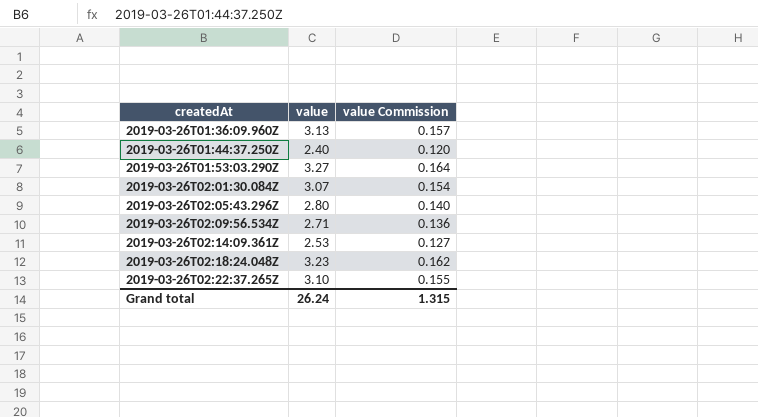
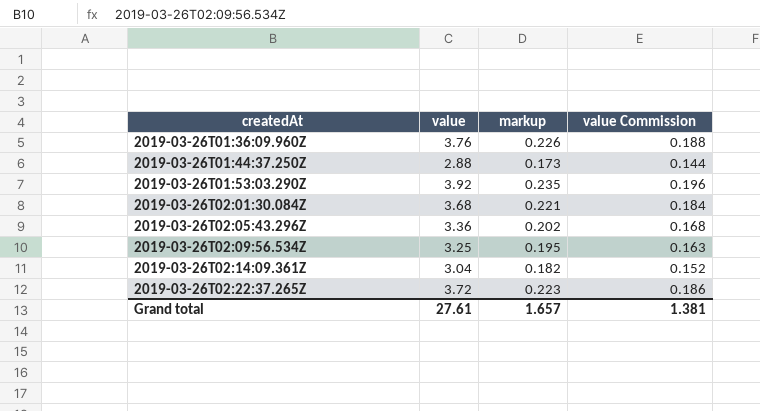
column markup | formula: none -> [value] * 0.06
row 2019-03-26T02:18:24.048Z: 3.23 | 0.162 -> none
2019-03-26T01:36:09.960Z | value: 3.13 -> 3.76
2019-03-26T01:36:09.960Z | value Commission: 0.157 -> 0.188
2019-03-26T01:44:37.250Z | value: 2.40 -> 2.88
2019-03-26T01:44:37.250Z | value Commission: 0.120 -> 0.144
2019-03-26T01:53:03.290Z | value: 3.27 -> 3.92
2019-03-26T01:53:03.290Z | value Commission: 0.164 -> 0.196
2019-03-26T02:01:30.084Z | value: 3.07 -> 3.68
2019-03-26T02:01:30.084Z | value Commission: 0.154 -> 0.184
2019-03-26T02:05:43.296Z | value: 2.80 -> 3.36
2019-03-26T02:05:43.296Z | value Commission: 0.140 -> 0.168
2019-03-26T02:09:56.534Z | value: 2.71 -> 3.25
2019-03-26T02:09:56.534Z | value Commission: 0.136 -> 0.163
2019-03-26T02:14:09.361Z | value: 2.53 -> 3.04
2019-03-26T02:14:09.361Z | value Commission: 0.127 -> 0.152
2019-03-26T02:22:37.265Z | value: 3.10 -> 3.72
2019-03-26T02:22:37.265Z | value Commission: 0.155 -> 0.186
Grand total | value: 26.24 -> 27.61
Grand total | value Commission: 1.315 -> 1.381

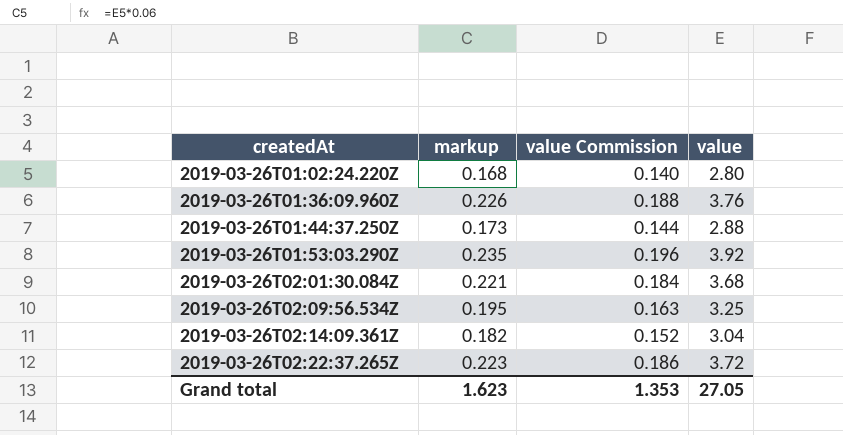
column value | position: 2 -> 4
row 2019-03-26T02:05:43.296Z: 3.36 | 0.202 | 0.168 -> none
row 2019-03-26T01:02:24.220Z: none -> 0.168 | 0.140 | 2.80
Grand total | markup: 1.657 -> 1.623
Grand total | value Commission: 1.381 -> 1.353
Grand total | value: 27.61 -> 27.05

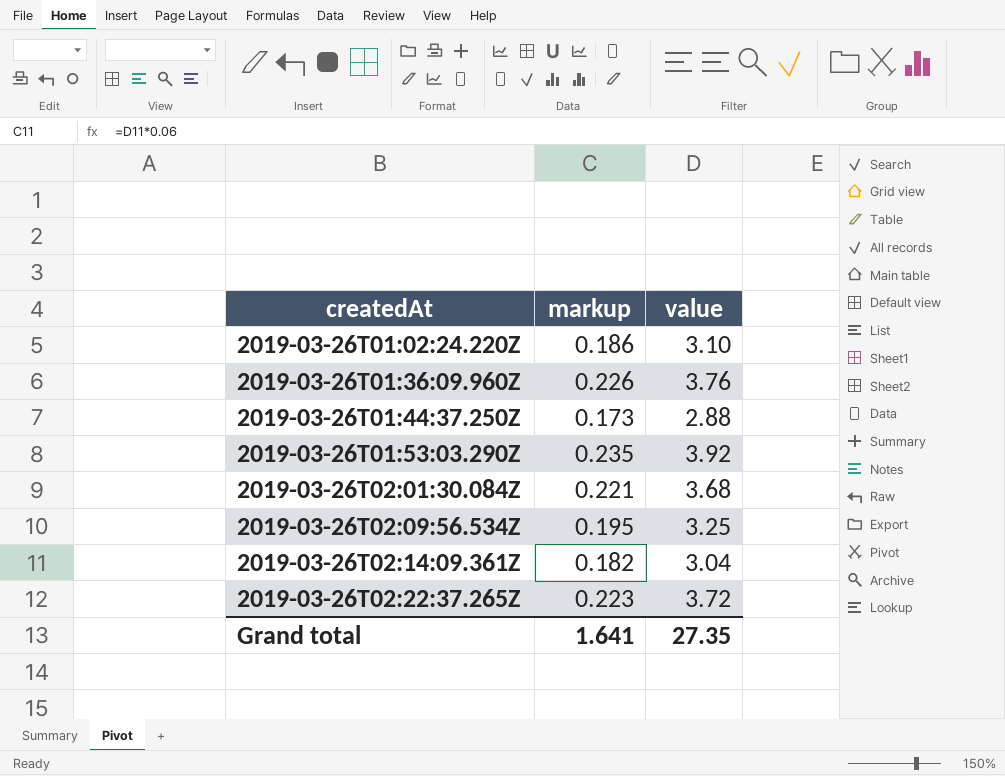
column value Commission | formula: [value] * 0.05 -> none
2019-03-26T01:02:24.220Z | markup: 0.168 -> 0.186
2019-03-26T01:02:24.220Z | value: 2.80 -> 3.10
Grand total | markup: 1.623 -> 1.641
Grand total | value: 27.05 -> 27.35

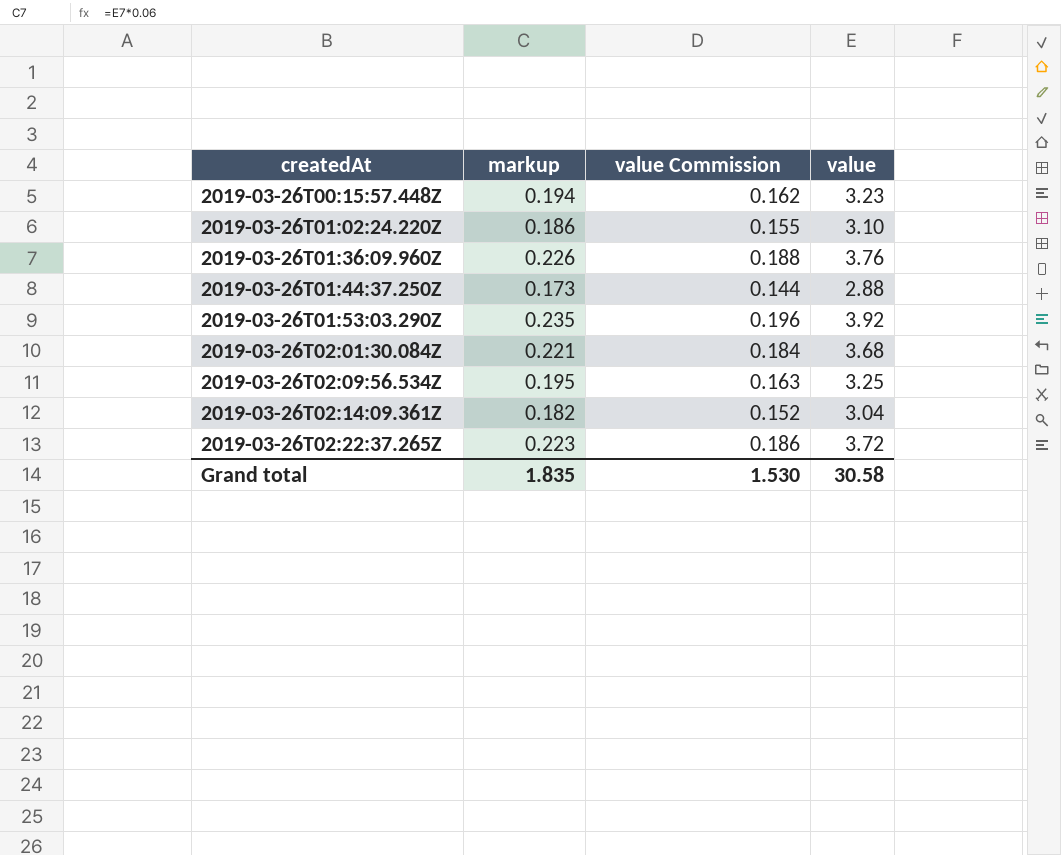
column value Commission | formula: none -> [value] * 0.05
row 2019-03-26T00:15:57.448Z: none -> 0.194 | 0.162 | 3.23
Grand total | markup: 1.641 -> 1.835
Grand total | value: 27.35 -> 30.58

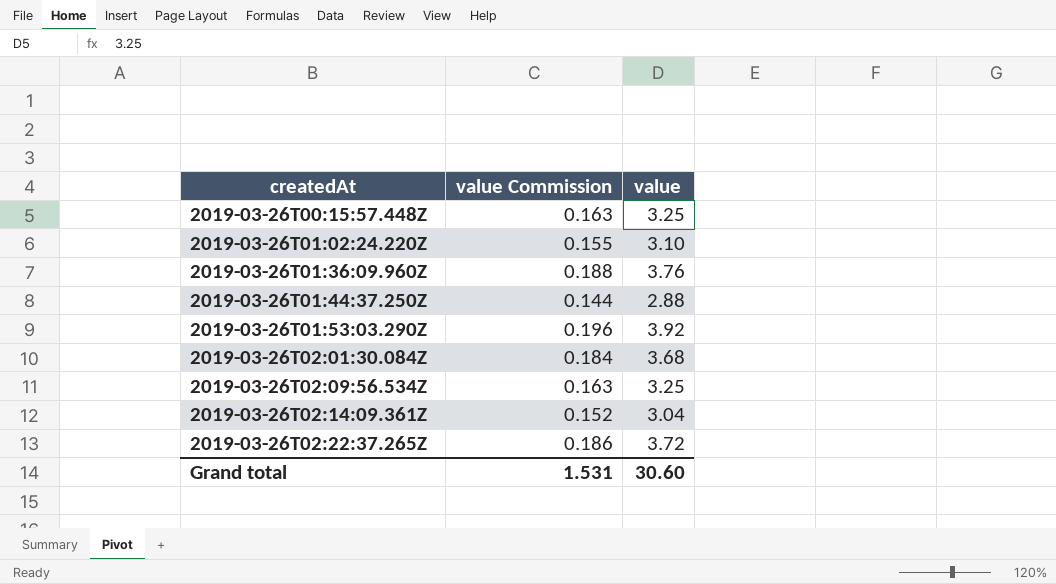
column markup | formula: [value] * 0.06 -> none
2019-03-26T00:15:57.448Z | value Commission: 0.162 -> 0.163
2019-03-26T00:15:57.448Z | value: 3.23 -> 3.25
Grand total | value Commission: 1.530 -> 1.531
Grand total | value: 30.58 -> 30.60

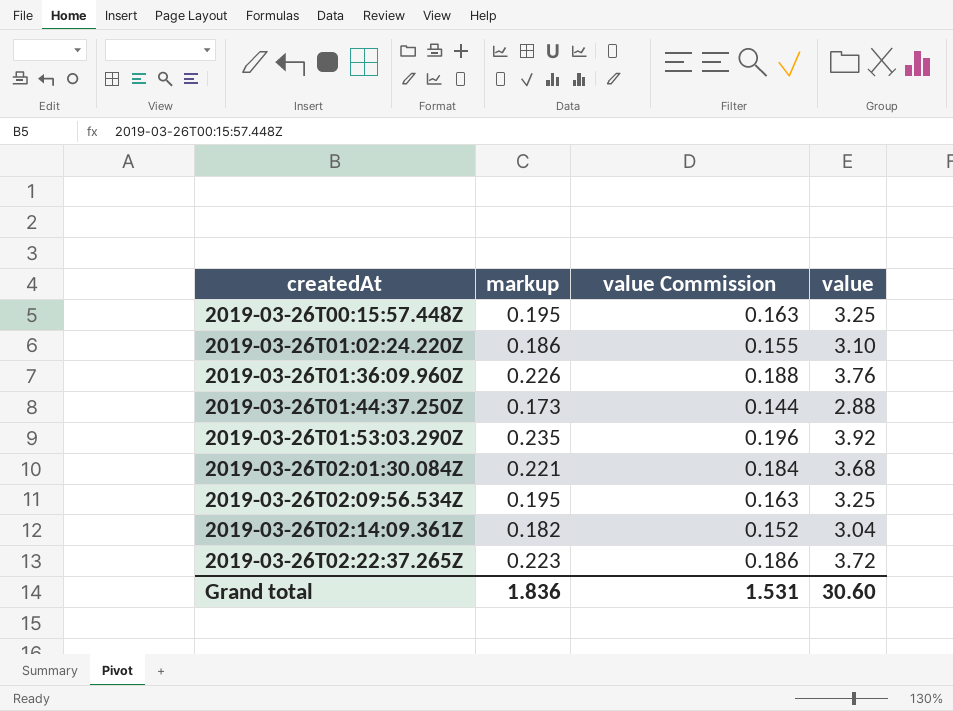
column markup | formula: none -> [value] * 0.06

